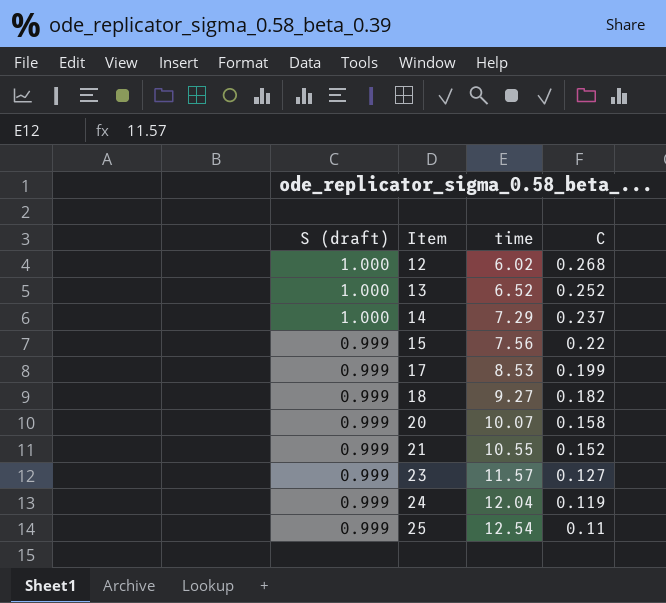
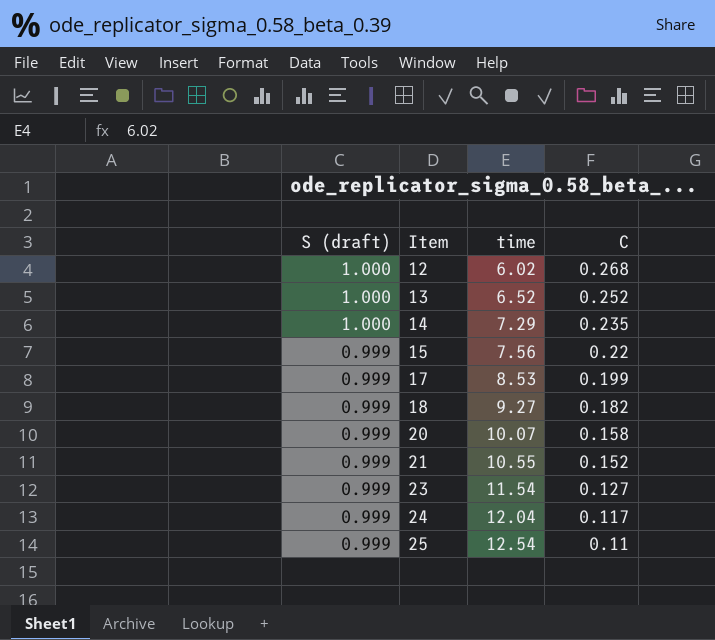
14 | C: 0.237 -> 0.235
23 | time: 11.57 -> 11.54
24 | C: 0.119 -> 0.117

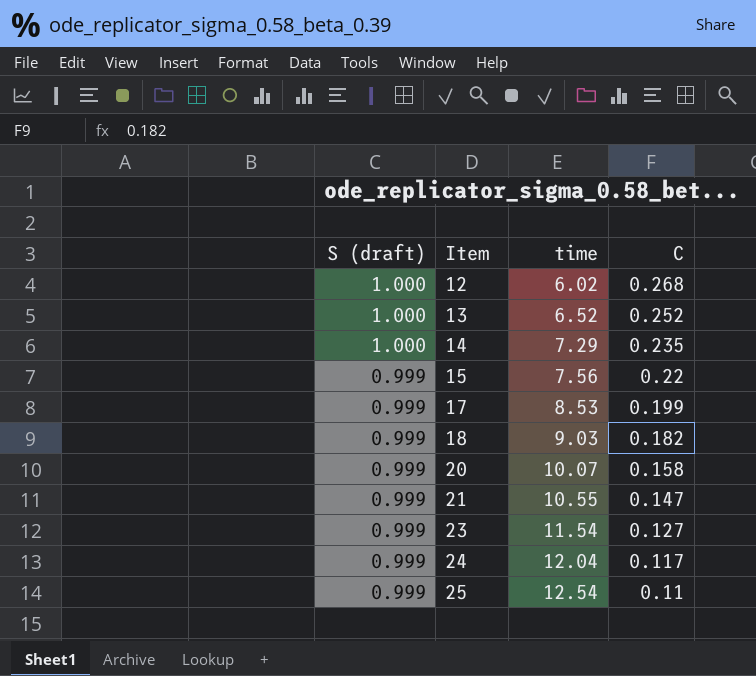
18 | time: 9.27 -> 9.03
21 | C: 0.152 -> 0.147

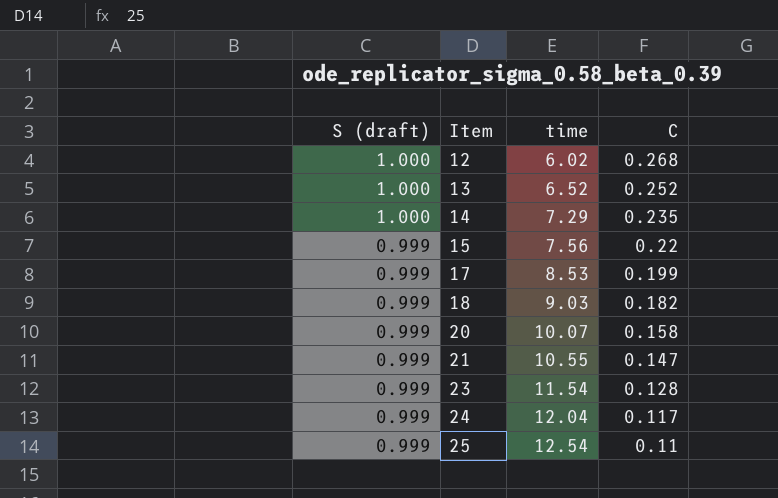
23 | C: 0.127 -> 0.128

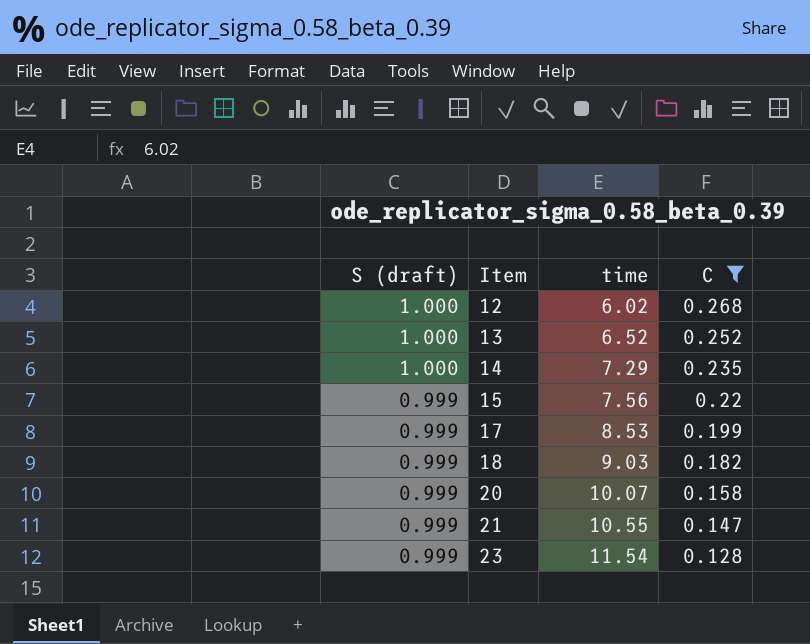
filter: none -> C >= 0.128

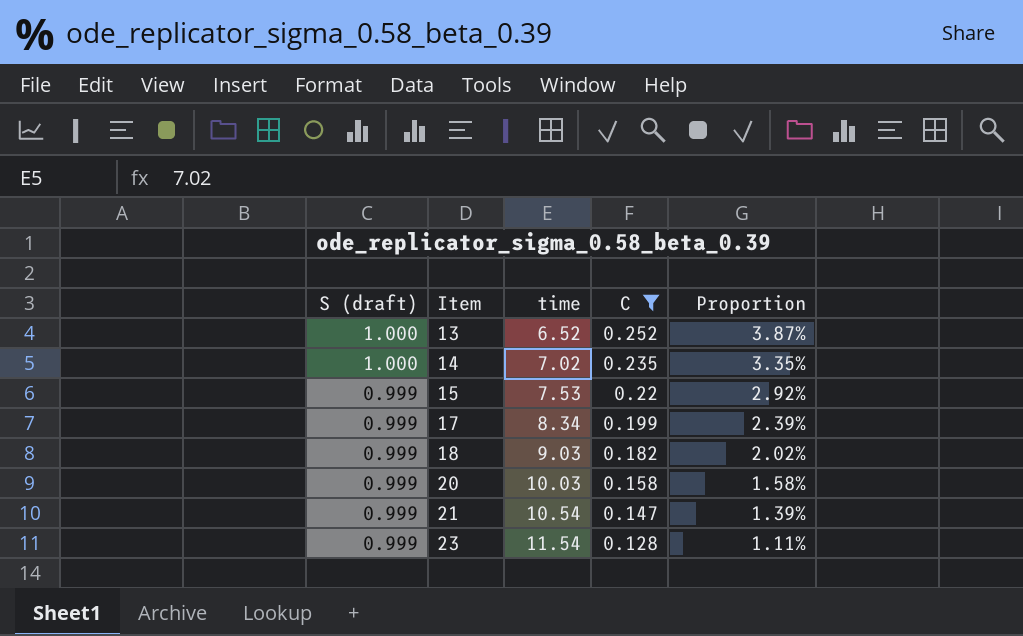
column Proportion | formula: none -> [C] / [time]
row 12: 1.000 | 6.02 | 0.268 -> none
14 | time: 7.29 -> 7.02
15 | time: 7.56 -> 7.53
17 | time: 8.53 -> 8.34
20 | time: 10.07 -> 10.03
21 | time: 10.55 -> 10.54

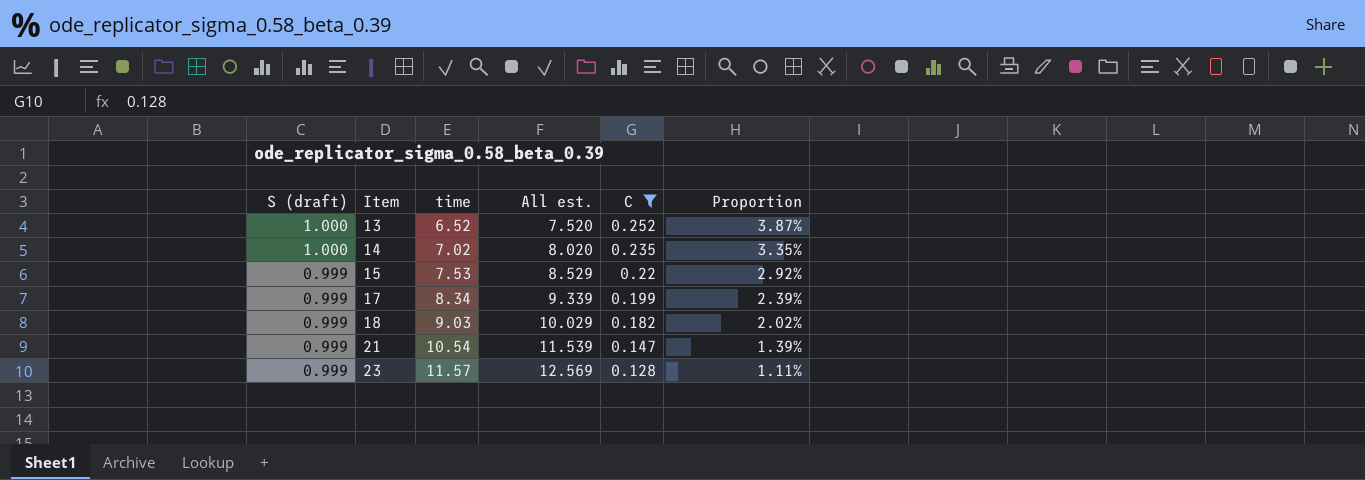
column All est. | formula: none -> [S (draft)] + [time]
row 20: 0.999 | 10.03 | 0.158 | 1.58% -> none
23 | time: 11.54 -> 11.57

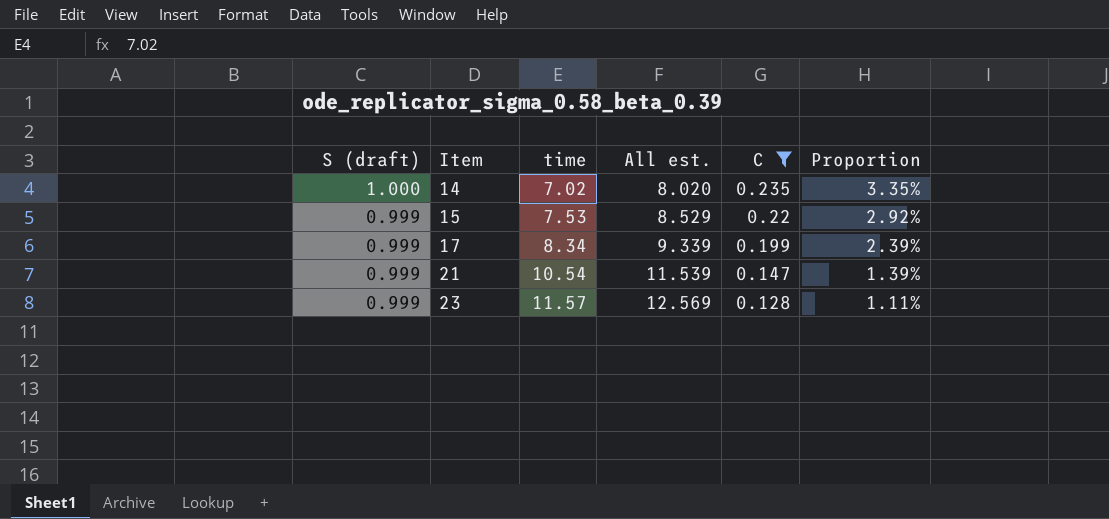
row 13: 1.000 | 6.52 | 7.520 | 0.252 | 3.87% -> none
row 18: 0.999 | 9.03 | 10.029 | 0.182 | 2.02% -> none

